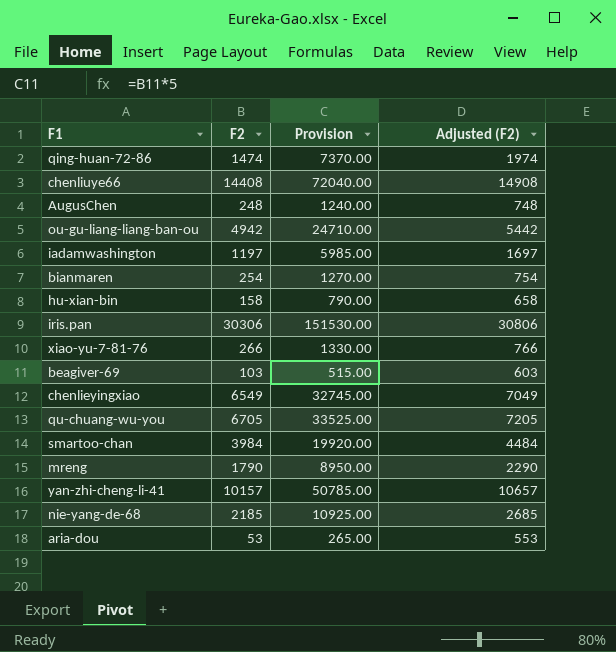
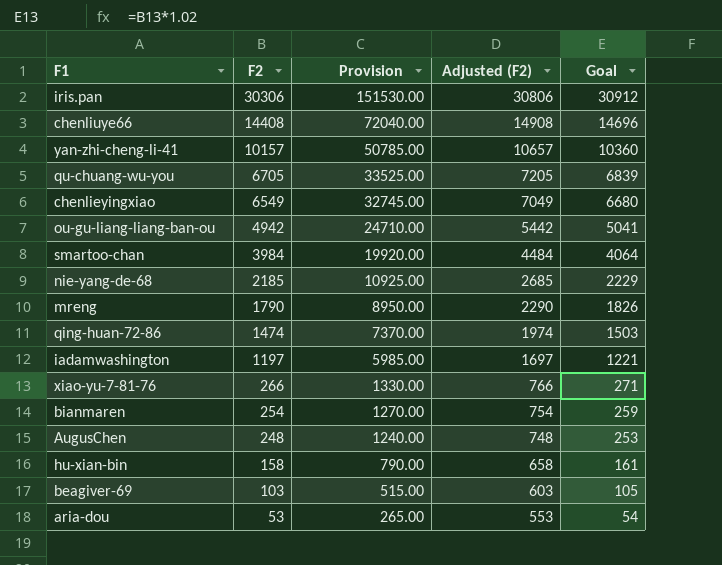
row order: none -> F2 descending
column Goal | formula: none -> [F2] * 1.02

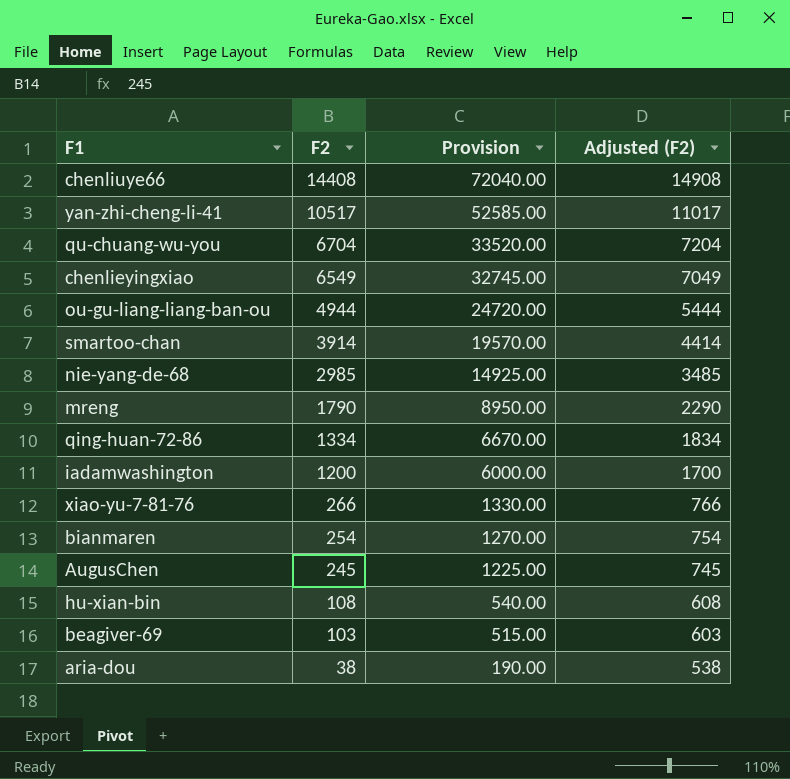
column Goal | formula: [F2] * 1.02 -> none
row iris.pan: 30306 | 151530.00 | 30806 | 30912 -> none
yan-zhi-cheng-li-41 | F2: 10157 -> 10517
yan-zhi-cheng-li-41 | Provision: 50785.00 -> 52585.00
yan-zhi-cheng-li-41 | Adjusted (F2): 10657 -> 11017
qu-chuang-wu-you | F2: 6705 -> 6704
qu-chuang-wu-you | Provision: 33525.00 -> 33520.00
qu-chuang-wu-you | Adjusted (F2): 7205 -> 7204
ou-gu-liang-liang-ban-ou | F2: 4942 -> 4944
ou-gu-liang-liang-ban-ou | Provision: 24710.00 -> 24720.00
ou-gu-liang-liang-ban-ou | Adjusted (F2): 5442 -> 5444
smartoo-chan | F2: 3984 -> 3914
smartoo-chan | Provision: 19920.00 -> 19570.00
smartoo-chan | Adjusted (F2): 4484 -> 4414
nie-yang-de-68 | F2: 2185 -> 2985
nie-yang-de-68 | Provision: 10925.00 -> 14925.00
nie-yang-de-68 | Adjusted (F2): 2685 -> 3485
qing-huan-72-86 | F2: 1474 -> 1334
qing-huan-72-86 | Provision: 7370.00 -> 6670.00
qing-huan-72-86 | Adjusted (F2): 1974 -> 1834
iadamwashington | F2: 1197 -> 1200
iadamwashington | Provision: 5985.00 -> 6000.00
iadamwashington | Adjusted (F2): 1697 -> 1700
AugusChen | F2: 248 -> 245
AugusChen | Provision: 1240.00 -> 1225.00
AugusChen | Adjusted (F2): 748 -> 745
hu-xian-bin | F2: 158 -> 108
hu-xian-bin | Provision: 790.00 -> 540.00
hu-xian-bin | Adjusted (F2): 658 -> 608
aria-dou | F2: 53 -> 38
aria-dou | Provision: 265.00 -> 190.00
aria-dou | Adjusted (F2): 553 -> 538

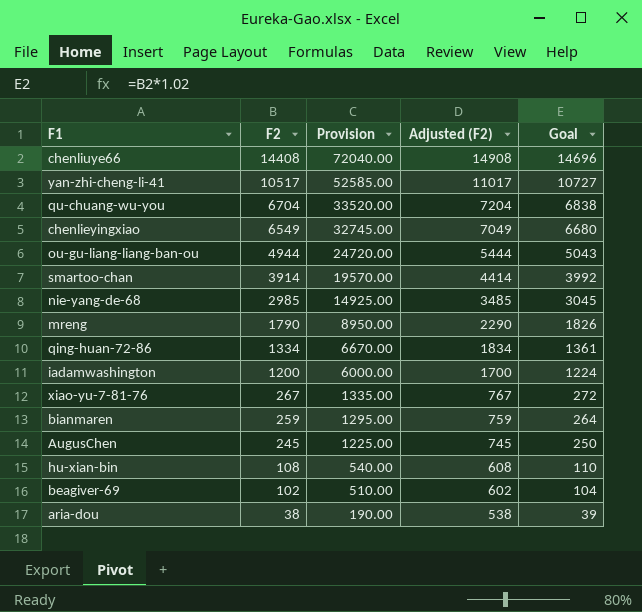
column Goal | formula: none -> [F2] * 1.02
xiao-yu-7-81-76 | F2: 266 -> 267
xiao-yu-7-81-76 | Provision: 1330.00 -> 1335.00
xiao-yu-7-81-76 | Adjusted (F2): 766 -> 767
bianmaren | F2: 254 -> 259
bianmaren | Provision: 1270.00 -> 1295.00
bianmaren | Adjusted (F2): 754 -> 759
beagiver-69 | F2: 103 -> 102
beagiver-69 | Provision: 515.00 -> 510.00
beagiver-69 | Adjusted (F2): 603 -> 602

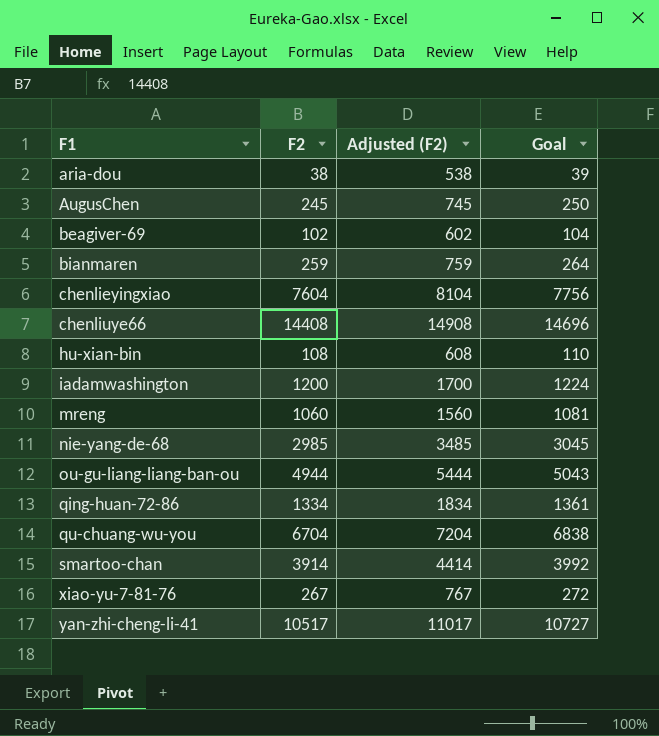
row order: F2 descending -> F1 ascending
column Provision | formula: [F2] * 5 -> none
chenlieyingxiao | F2: 6549 -> 7604
chenlieyingxiao | Adjusted (F2): 7049 -> 8104
chenlieyingxiao | Goal: 6680 -> 7756
mreng | F2: 1790 -> 1060
mreng | Adjusted (F2): 2290 -> 1560
mreng | Goal: 1826 -> 1081

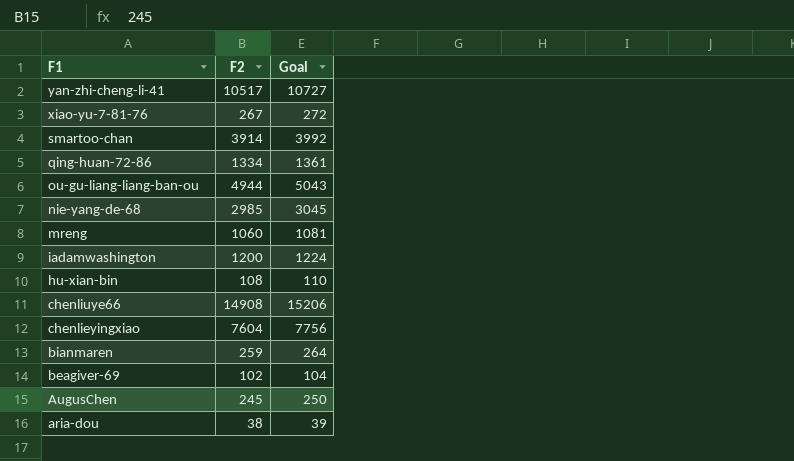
row order: F1 ascending -> F1 descending
column Adjusted (F2) | formula: [F2] + 500 -> none
row qu-chuang-wu-you: 6704 | 7204 | 6838 -> none
chenliuye66 | F2: 14408 -> 14908
chenliuye66 | Goal: 14696 -> 15206

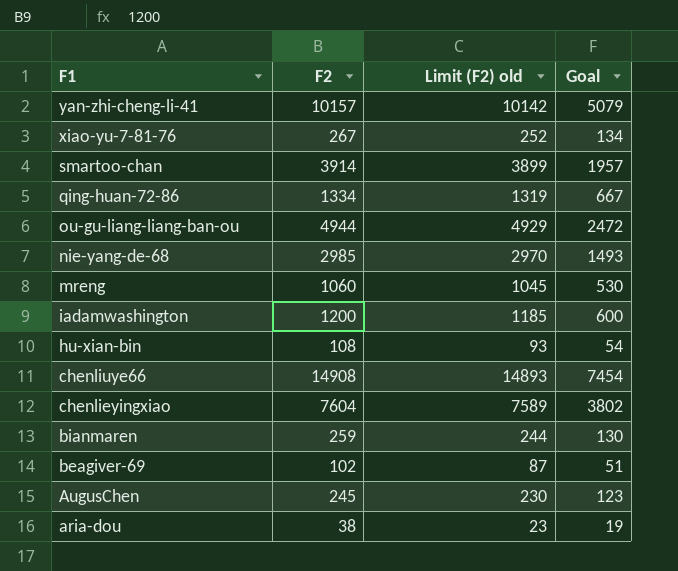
column Limit (F2) old | formula: none -> [F2] - 15
column Goal | formula: [F2] * 1.02 -> [F2] * 0.5
yan-zhi-cheng-li-41 | F2: 10517 -> 10157

